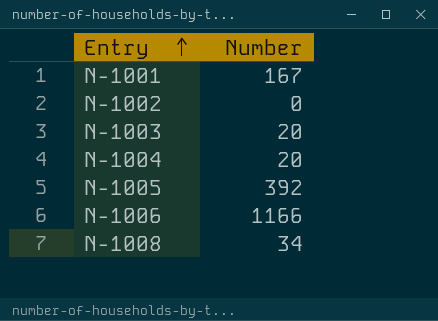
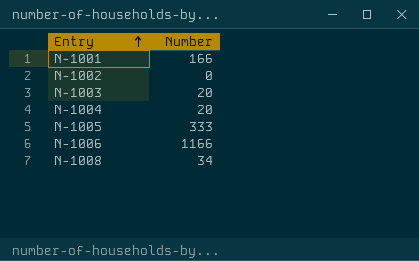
N-1001 | Number: 167 -> 166
N-1005 | Number: 392 -> 333

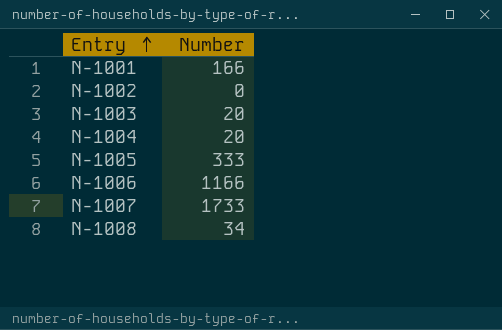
row N-1007: none -> 1733

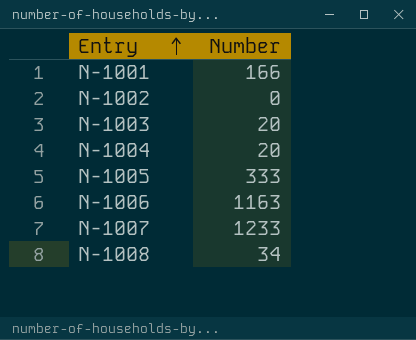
N-1006 | Number: 1166 -> 1163
N-1007 | Number: 1733 -> 1233

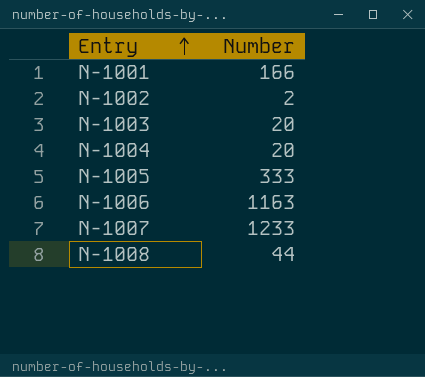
N-1002 | Number: 0 -> 2
N-1008 | Number: 34 -> 44

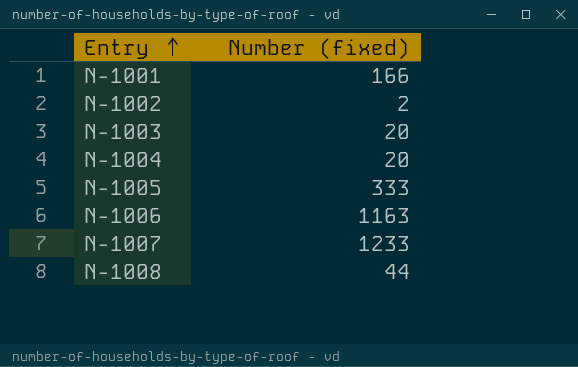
column name: Number -> Number (fixed)

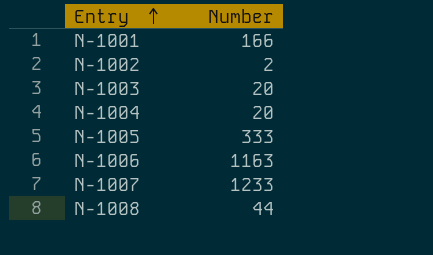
column name: Number (fixed) -> Number

